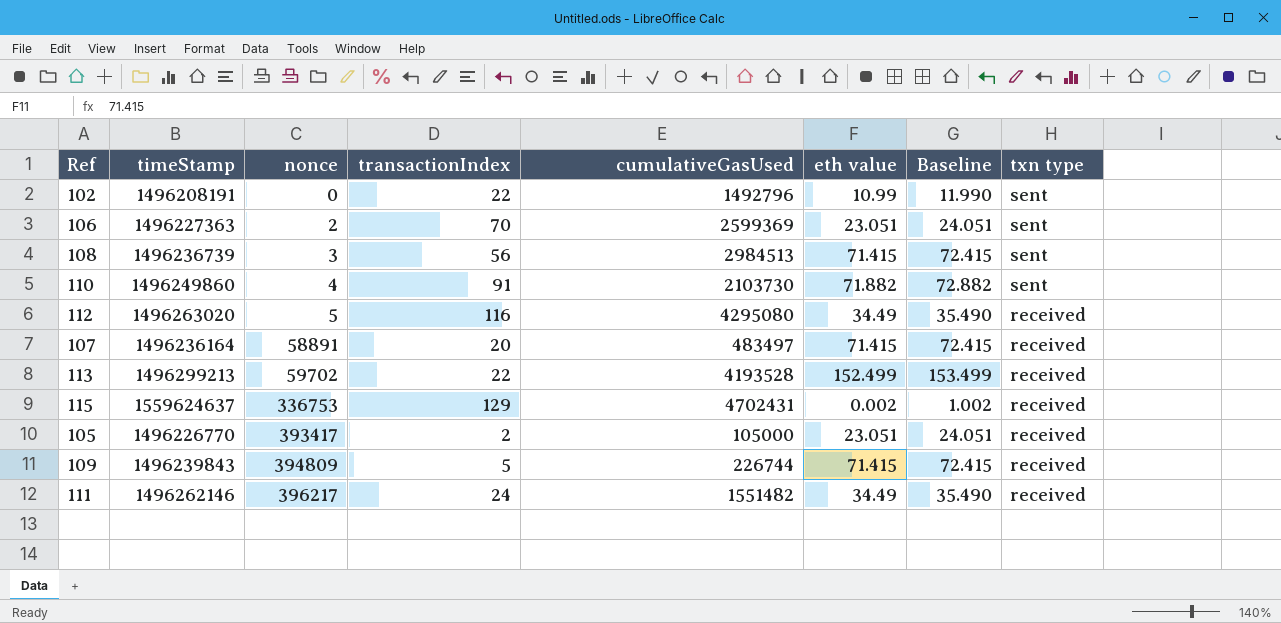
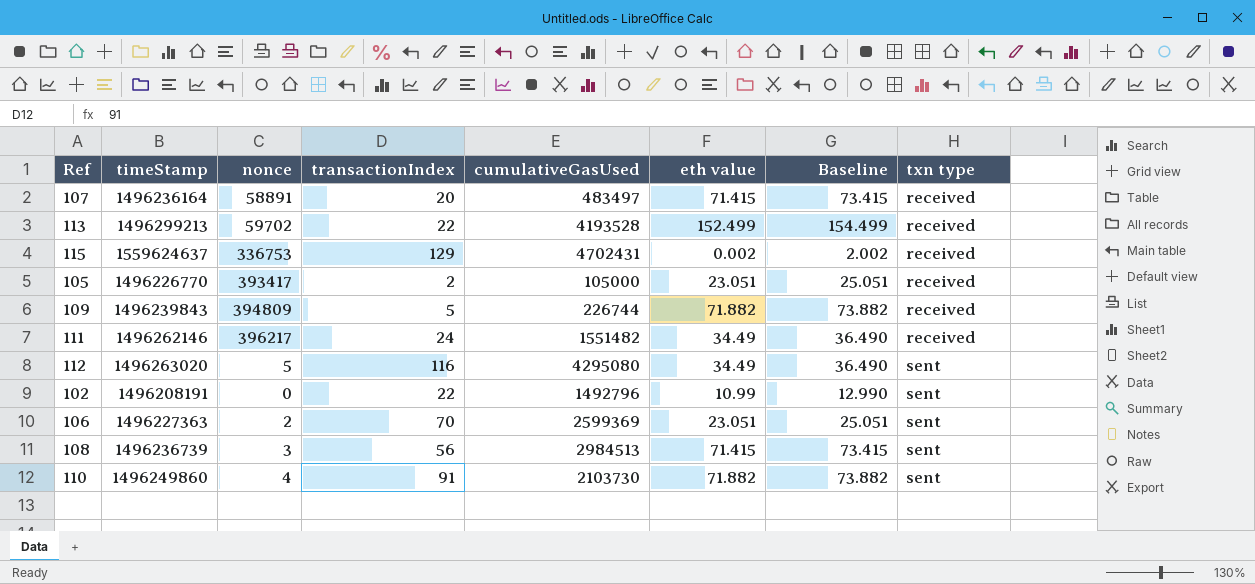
row order: nonce ascending -> txn type ascending
column Baseline | formula: [eth value] + 1 -> [eth value] + 2
109 | eth value: 71.415 -> 71.882
112 | txn type: received -> sent

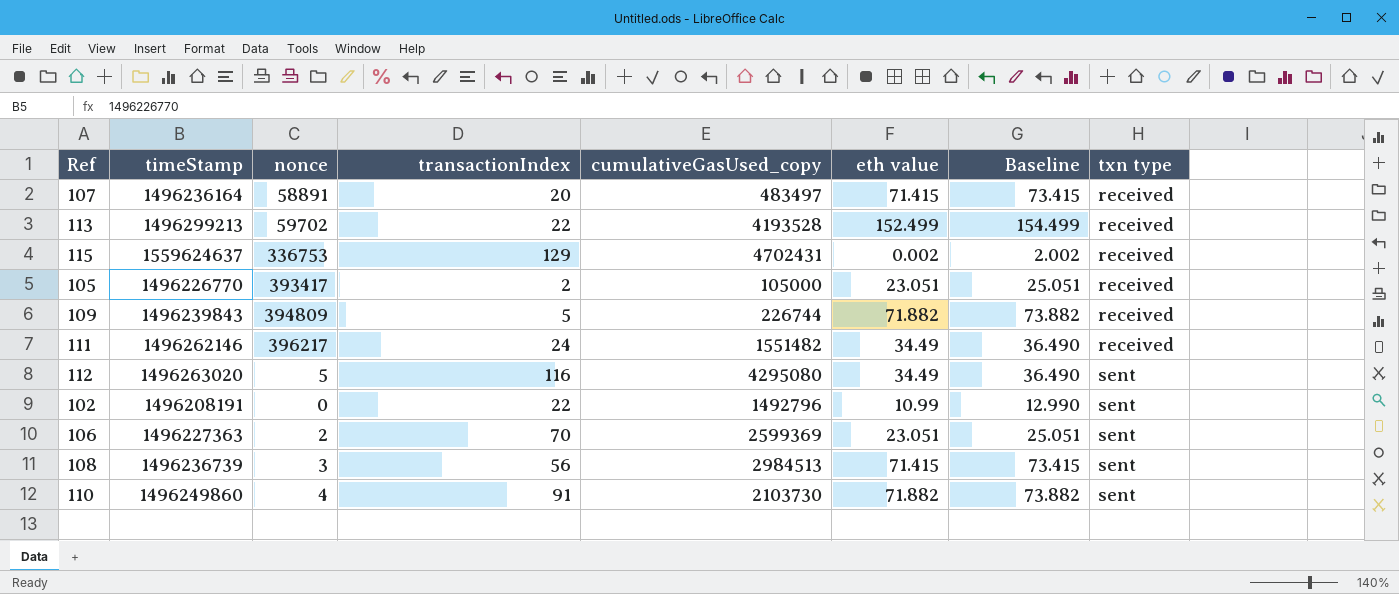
column name: cumulativeGasUsed -> cumulativeGasUsed_copy

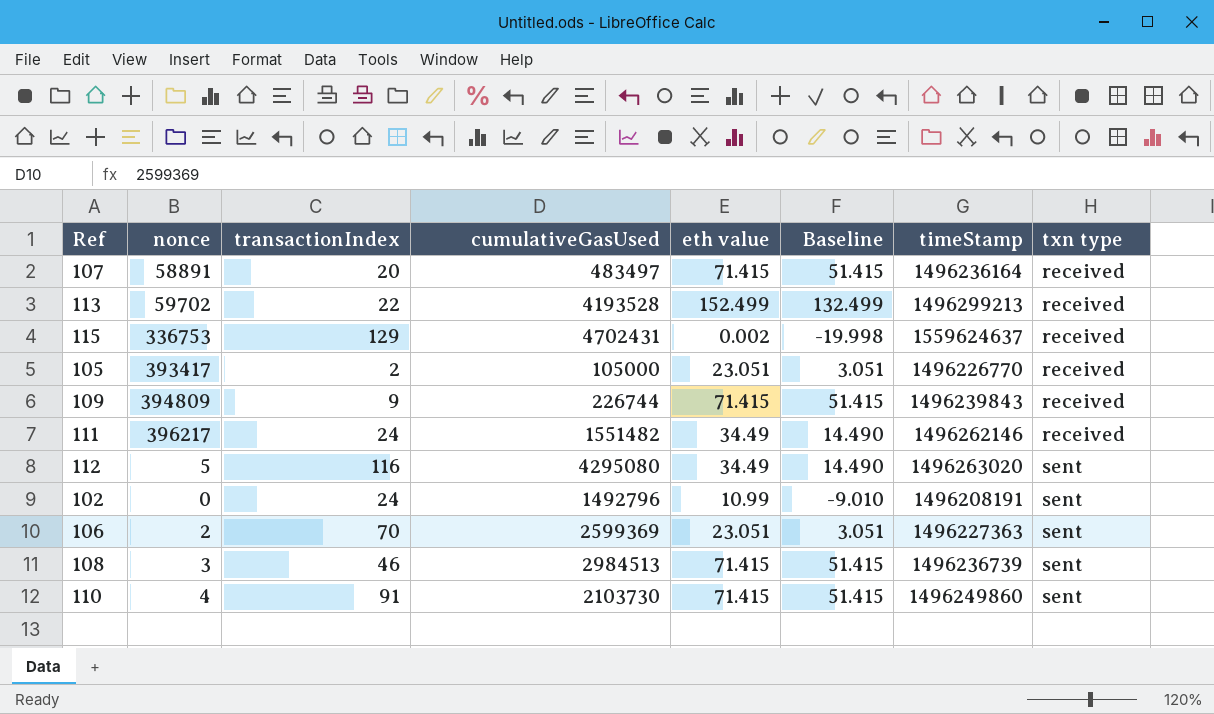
column name: cumulativeGasUsed_copy -> cumulativeGasUsed
column Baseline | formula: [eth value] + 2 -> [eth value] - 20
column timeStamp | position: 2 -> 7
109 | transactionIndex: 5 -> 9
109 | eth value: 71.882 -> 71.415
102 | transactionIndex: 22 -> 24
108 | transactionIndex: 56 -> 46
110 | eth value: 71.882 -> 71.415

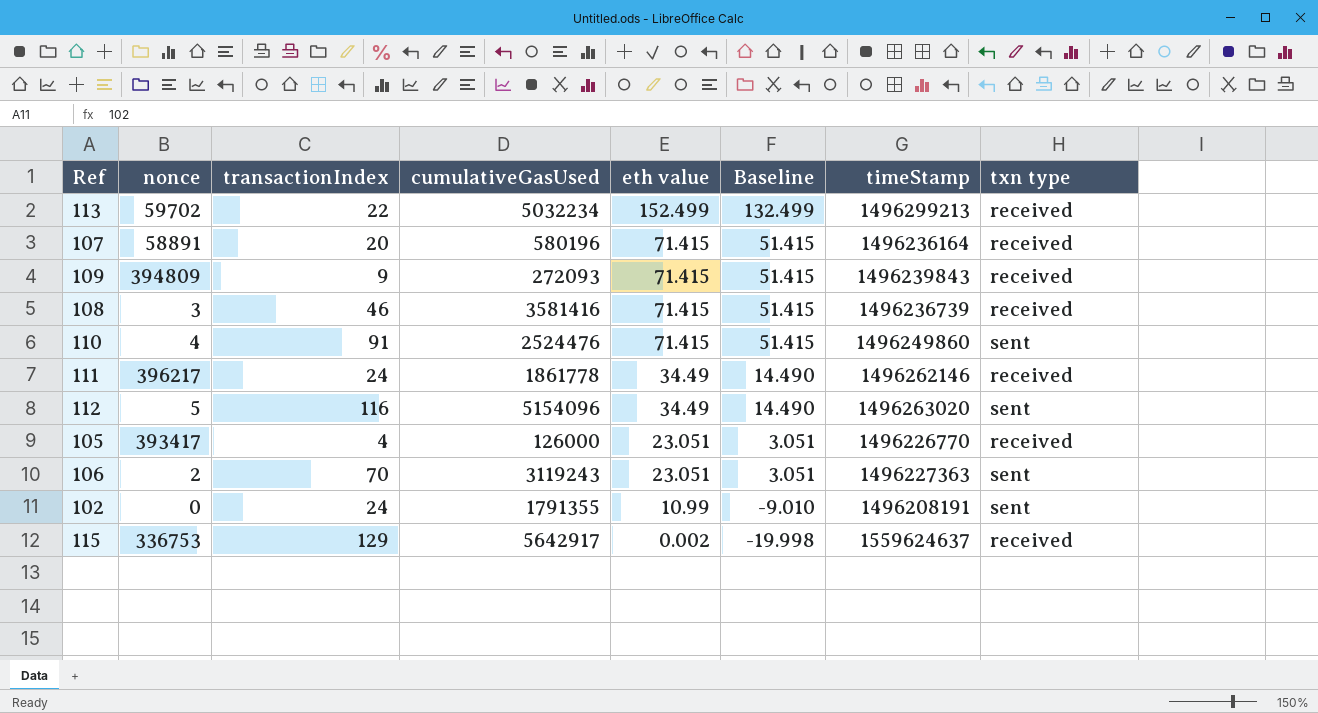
row order: txn type ascending -> eth value descending
113 | cumulativeGasUsed: 4193528 -> 5032234
107 | cumulativeGasUsed: 483497 -> 580196
109 | cumulativeGasUsed: 226744 -> 272093
108 | cumulativeGasUsed: 2984513 -> 3581416
108 | txn type: sent -> received
110 | cumulativeGasUsed: 2103730 -> 2524476
111 | cumulativeGasUsed: 1551482 -> 1861778
112 | cumulativeGasUsed: 4295080 -> 5154096
105 | transactionIndex: 2 -> 4
105 | cumulativeGasUsed: 105000 -> 126000
106 | cumulativeGasUsed: 2599369 -> 3119243
102 | cumulativeGasUsed: 1492796 -> 1791355
115 | cumulativeGasUsed: 4702431 -> 5642917

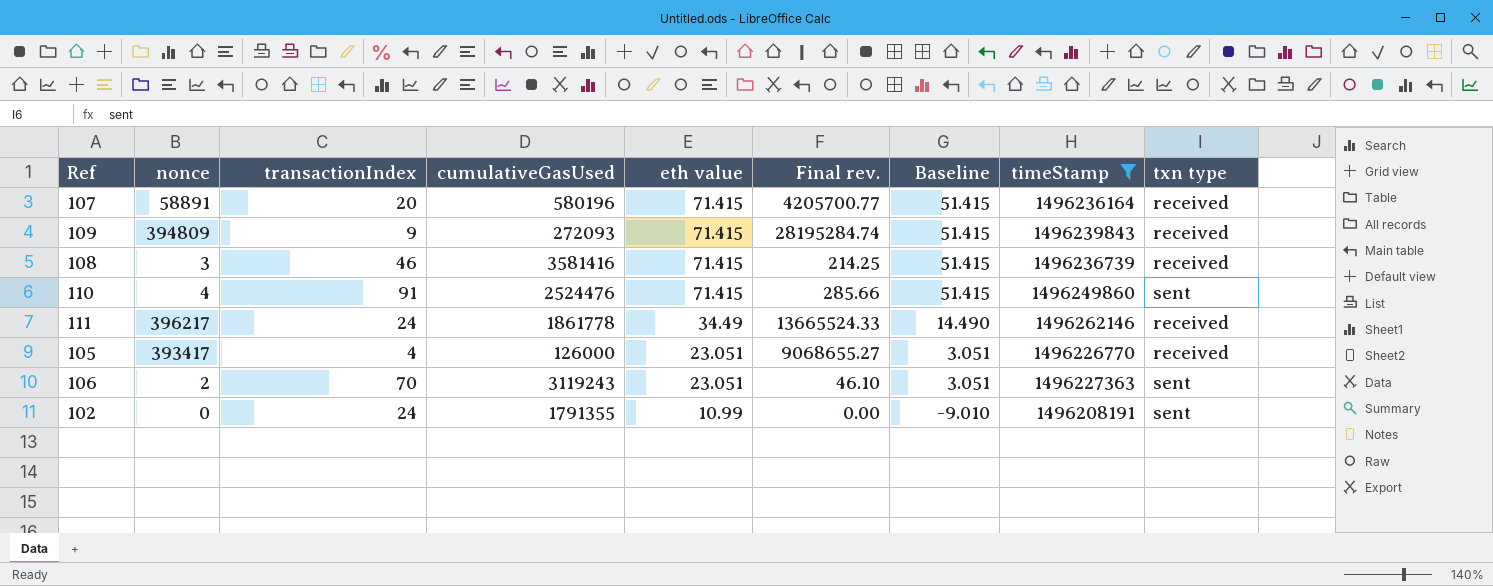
filter: none -> timeStamp <= 1496262146
column Final rev. | formula: none -> [nonce] * [eth value]

